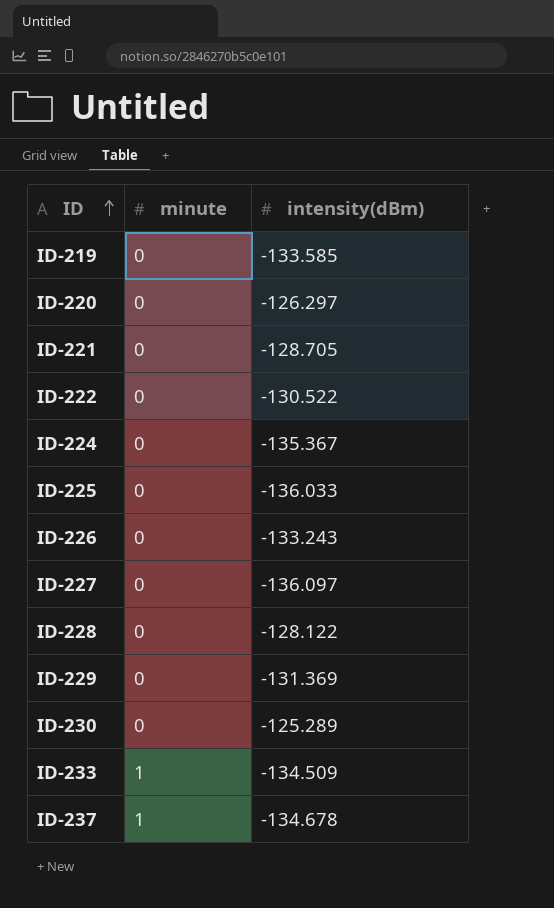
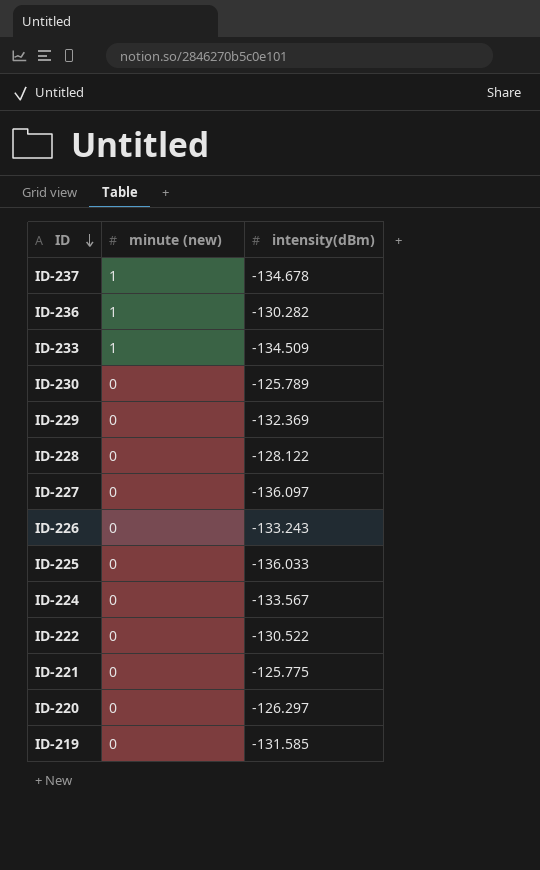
row order: ID ascending -> ID descending
column name: minute -> minute (new)
row ID-236: none -> 1 | -130.282
ID-230 | intensity(dBm): -125.289 -> -125.789
ID-229 | intensity(dBm): -131.369 -> -132.369
ID-224 | intensity(dBm): -135.367 -> -133.567
ID-221 | intensity(dBm): -128.705 -> -125.775
ID-219 | intensity(dBm): -133.585 -> -131.585

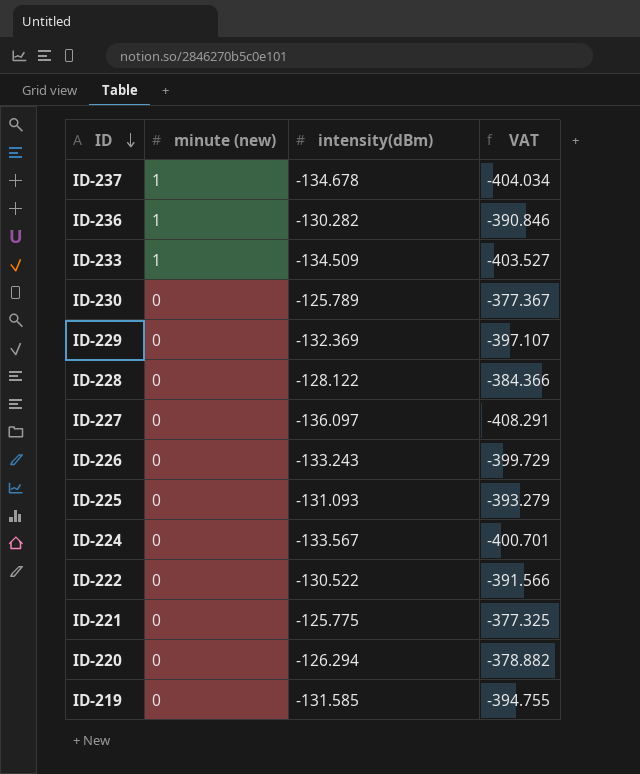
column VAT | formula: none -> [intensity(dBm)] * 3
ID-225 | intensity(dBm): -136.033 -> -131.093
ID-220 | intensity(dBm): -126.297 -> -126.294

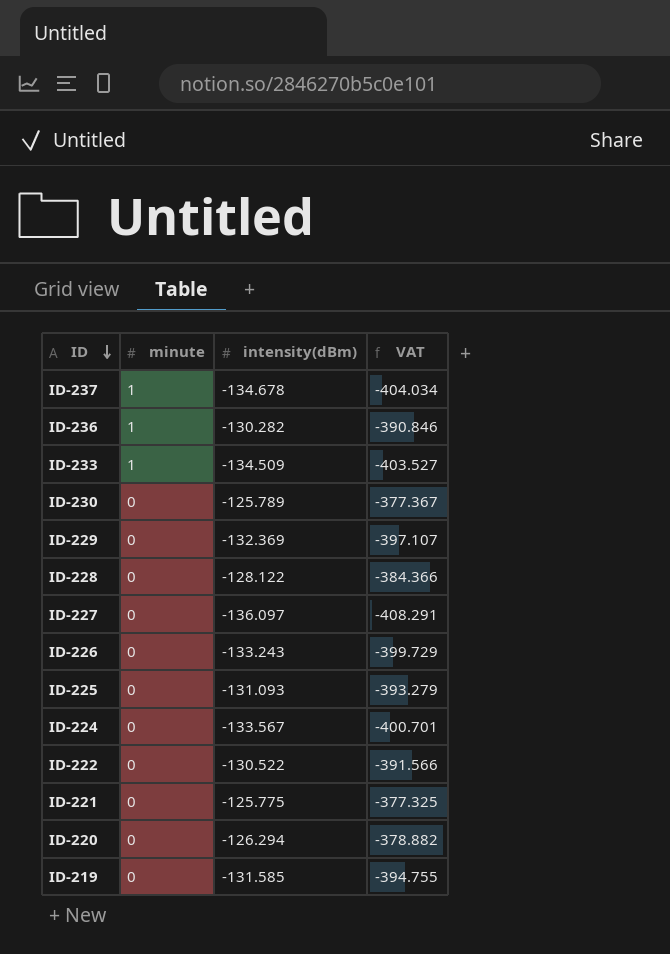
column name: minute (new) -> minute

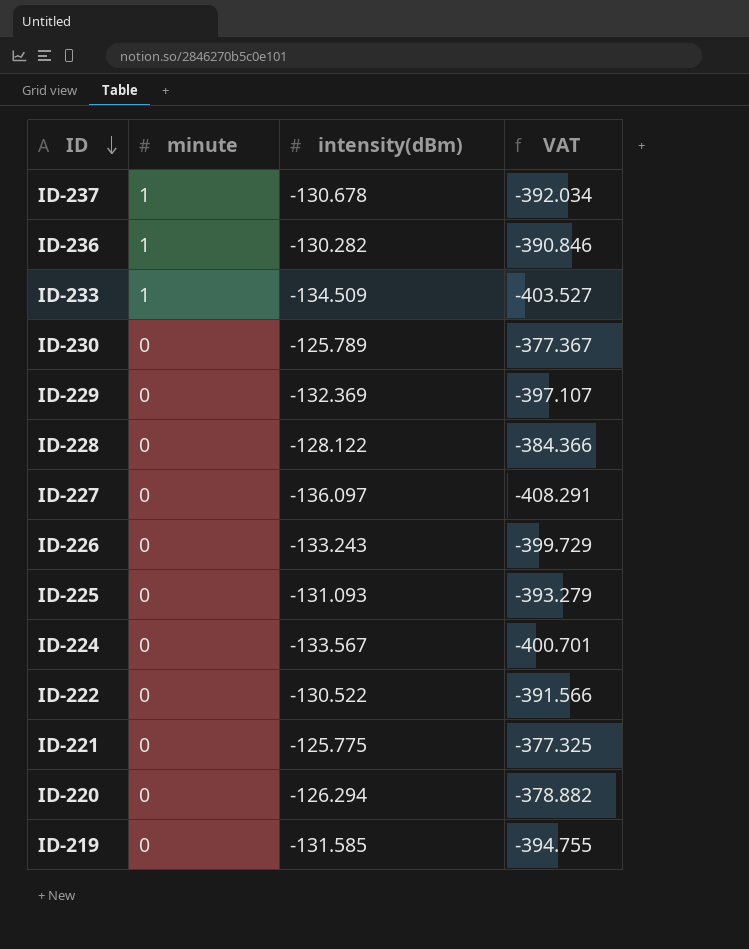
ID-237 | intensity(dBm): -134.678 -> -130.678
ID-237 | VAT: -404.034 -> -392.034

